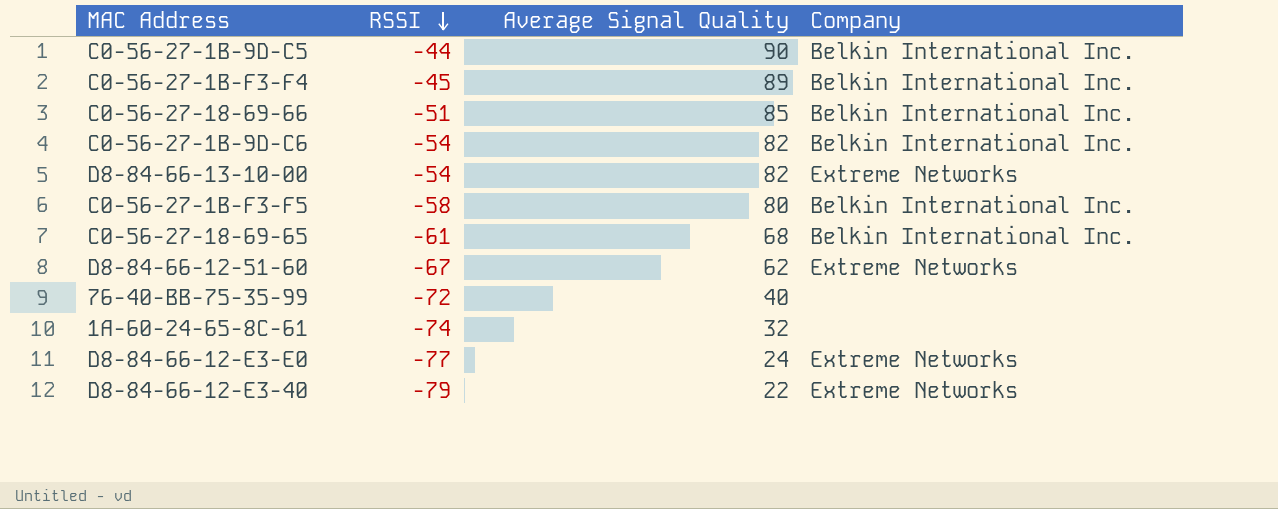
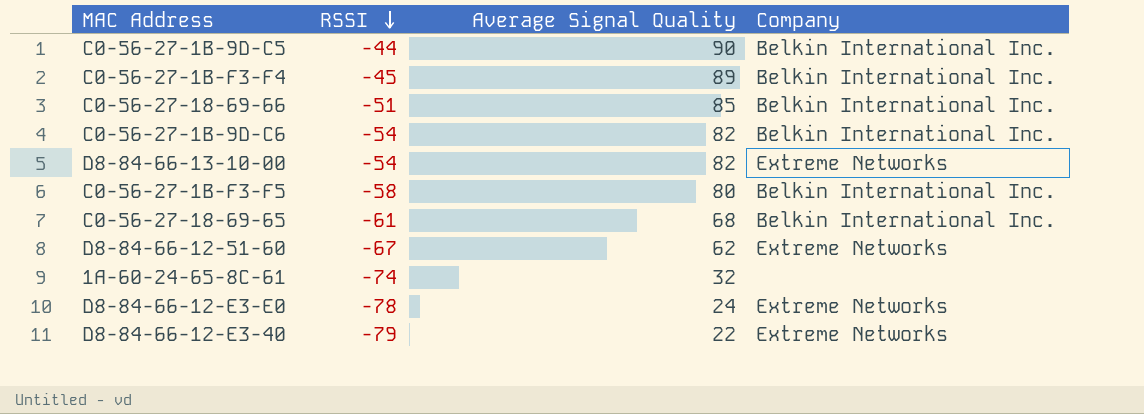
row 76-40-BB-75-35-99: -72 | 40 | none -> none
D8-84-66-12-E3-E0 | RSSI: -77 -> -78

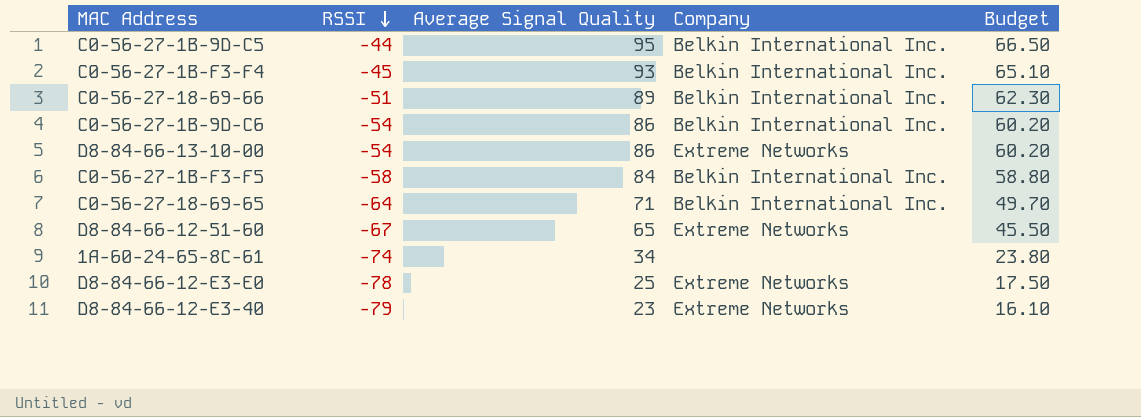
column Budget | formula: none -> [Average Signal Quality] * 0.7
C0-56-27-1B-9D-C5 | Average Signal Quality: 90 -> 95
C0-56-27-1B-F3-F4 | Average Signal Quality: 89 -> 93
C0-56-27-18-69-66 | Average Signal Quality: 85 -> 89
C0-56-27-1B-9D-C6 | Average Signal Quality: 82 -> 86
D8-84-66-13-10-00 | Average Signal Quality: 82 -> 86
C0-56-27-1B-F3-F5 | Average Signal Quality: 80 -> 84
C0-56-27-18-69-65 | RSSI: -61 -> -64
C0-56-27-18-69-65 | Average Signal Quality: 68 -> 71
D8-84-66-12-51-60 | Average Signal Quality: 62 -> 65
1A-60-24-65-8C-61 | Average Signal Quality: 32 -> 34
D8-84-66-12-E3-E0 | Average Signal Quality: 24 -> 25
D8-84-66-12-E3-40 | Average Signal Quality: 22 -> 23

